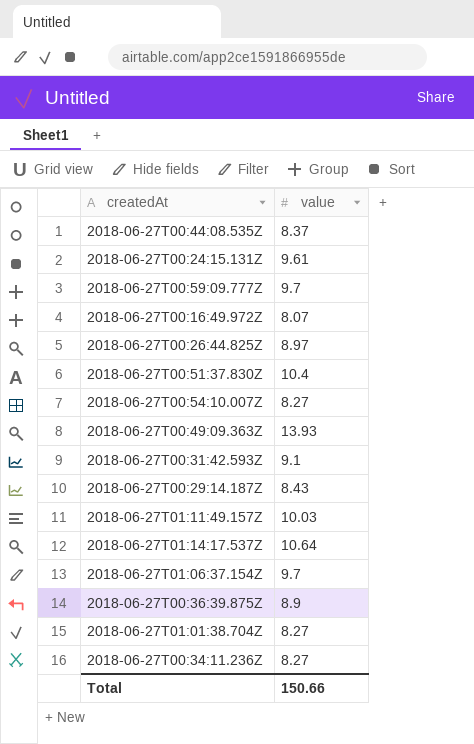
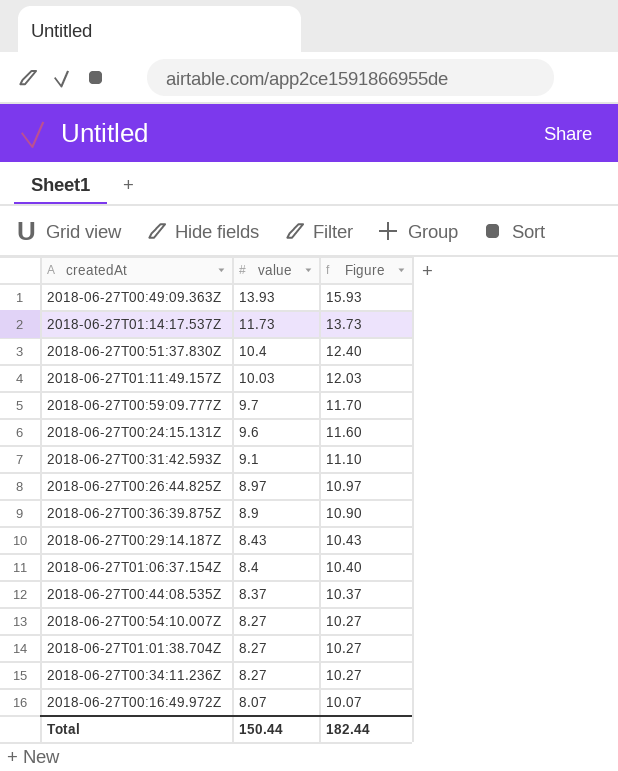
row order: none -> value descending
column Figure | formula: none -> [value] + 2
2018-06-27T01:14:17.537Z | value: 10.64 -> 11.73
2018-06-27T00:24:15.131Z | value: 9.61 -> 9.6
2018-06-27T01:06:37.154Z | value: 9.7 -> 8.4
Total | value: 150.66 -> 150.44

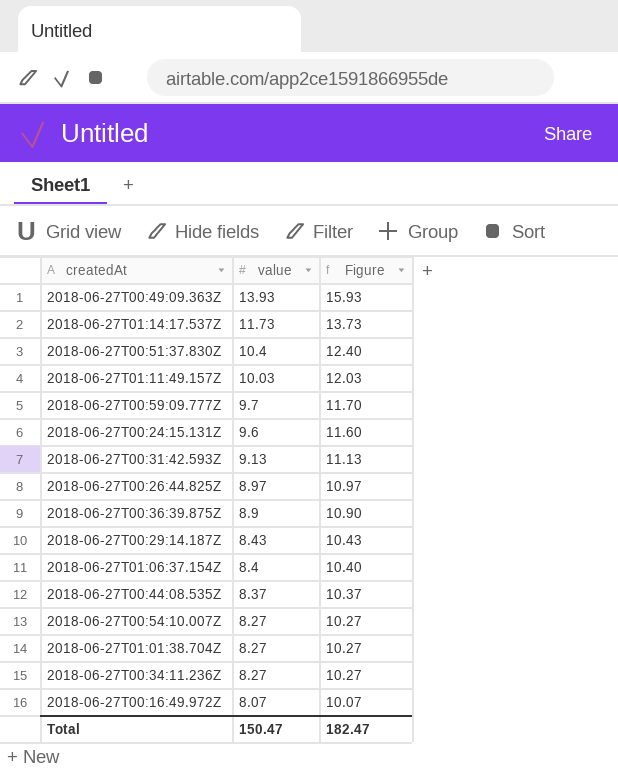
2018-06-27T00:31:42.593Z | value: 9.1 -> 9.13
2018-06-27T00:31:42.593Z | Figure: 11.10 -> 11.13
Total | value: 150.44 -> 150.47
Total | Figure: 182.44 -> 182.47

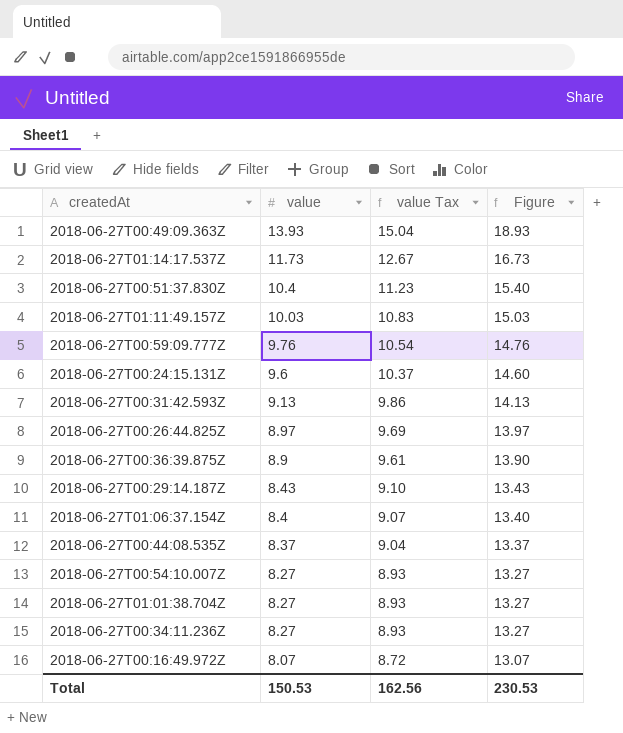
column value Tax | formula: none -> [value] * 1.08
column Figure | formula: [value] + 2 -> [value] + 5
2018-06-27T00:59:09.777Z | value: 9.7 -> 9.76
Total | value: 150.47 -> 150.53
Total | Figure: 182.47 -> 230.53

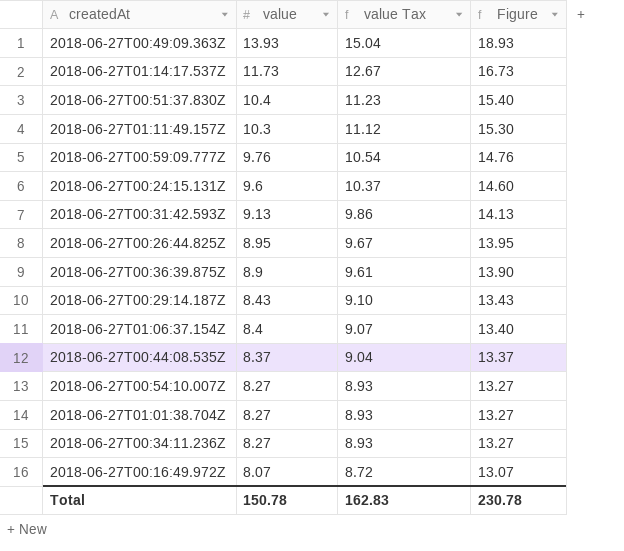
2018-06-27T01:11:49.157Z | value: 10.03 -> 10.3
2018-06-27T01:11:49.157Z | value Tax: 10.83 -> 11.12
2018-06-27T01:11:49.157Z | Figure: 15.03 -> 15.30
2018-06-27T00:26:44.825Z | value: 8.97 -> 8.95
2018-06-27T00:26:44.825Z | value Tax: 9.69 -> 9.67
2018-06-27T00:26:44.825Z | Figure: 13.97 -> 13.95
Total | value: 150.53 -> 150.78
Total | value Tax: 162.56 -> 162.83
Total | Figure: 230.53 -> 230.78

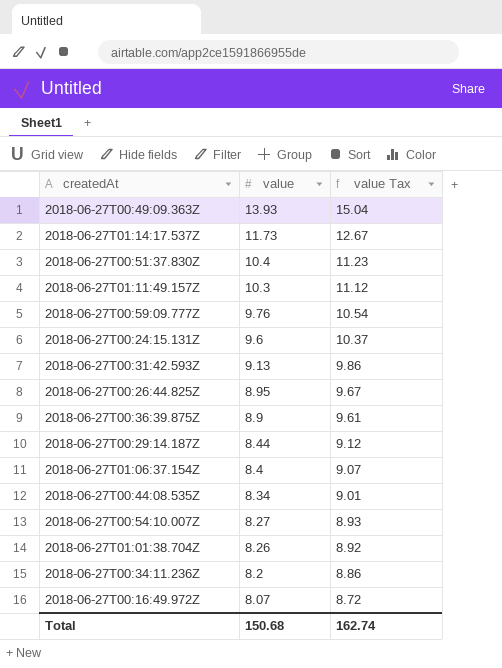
column Figure | formula: [value] + 5 -> none
2018-06-27T00:29:14.187Z | value: 8.43 -> 8.44
2018-06-27T00:29:14.187Z | value Tax: 9.10 -> 9.12
2018-06-27T00:44:08.535Z | value: 8.37 -> 8.34
2018-06-27T00:44:08.535Z | value Tax: 9.04 -> 9.01
2018-06-27T01:01:38.704Z | value: 8.27 -> 8.26
2018-06-27T01:01:38.704Z | value Tax: 8.93 -> 8.92
2018-06-27T00:34:11.236Z | value: 8.27 -> 8.2
2018-06-27T00:34:11.236Z | value Tax: 8.93 -> 8.86
Total | value: 150.78 -> 150.68
Total | value Tax: 162.83 -> 162.74

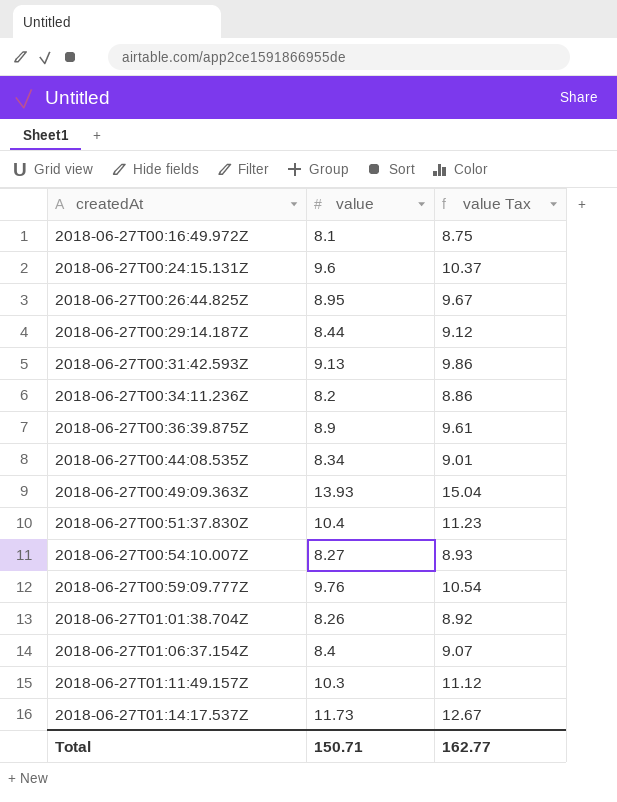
row order: value descending -> createdAt ascending
2018-06-27T00:16:49.972Z | value: 8.07 -> 8.1
2018-06-27T00:16:49.972Z | value Tax: 8.72 -> 8.75
Total | value: 150.68 -> 150.71
Total | value Tax: 162.74 -> 162.77

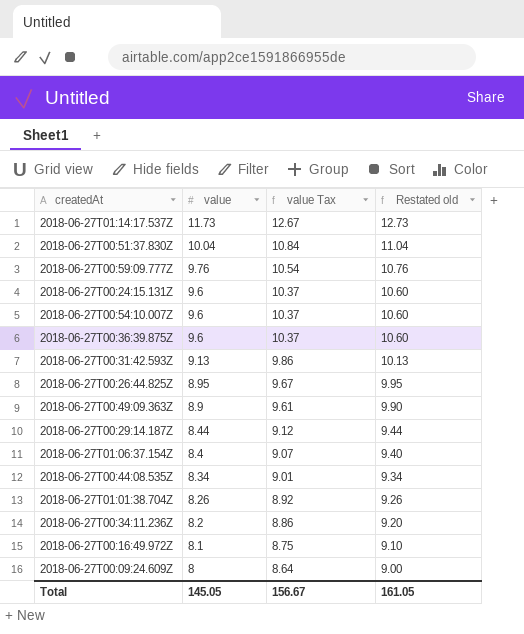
row order: createdAt ascending -> value descending
column Restated old | formula: none -> [value] + 1
row 2018-06-27T01:11:49.157Z: 10.3 | 11.12 -> none
2018-06-27T00:51:37.830Z | value: 10.4 -> 10.04
2018-06-27T00:51:37.830Z | value Tax: 11.23 -> 10.84
2018-06-27T00:54:10.007Z | value: 8.27 -> 9.6
2018-06-27T00:54:10.007Z | value Tax: 8.93 -> 10.37
2018-06-27T00:36:39.875Z | value: 8.9 -> 9.6
2018-06-27T00:36:39.875Z | value Tax: 9.61 -> 10.37
2018-06-27T00:49:09.363Z | value: 13.93 -> 8.9
2018-06-27T00:49:09.363Z | value Tax: 15.04 -> 9.61
row 2018-06-27T00:09:24.609Z: none -> 8 | 8.64 | 9.00
Total | value: 150.71 -> 145.05
Total | value Tax: 162.77 -> 156.67

